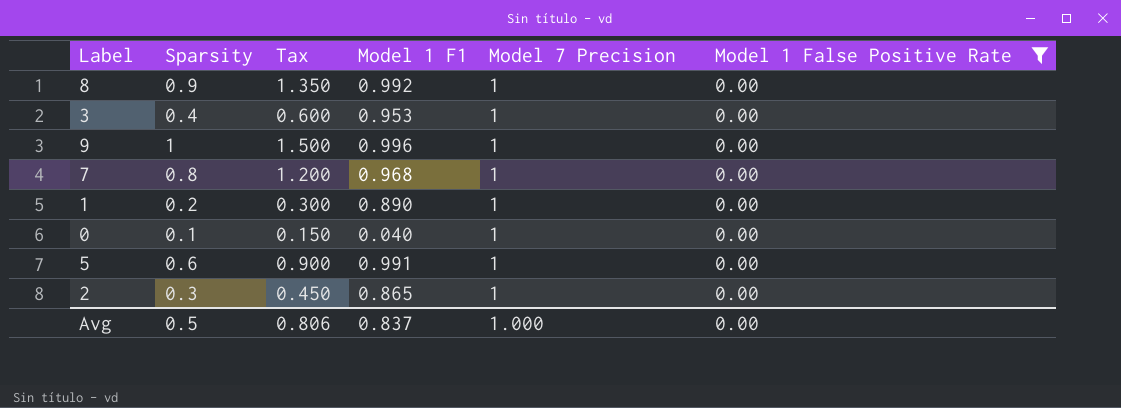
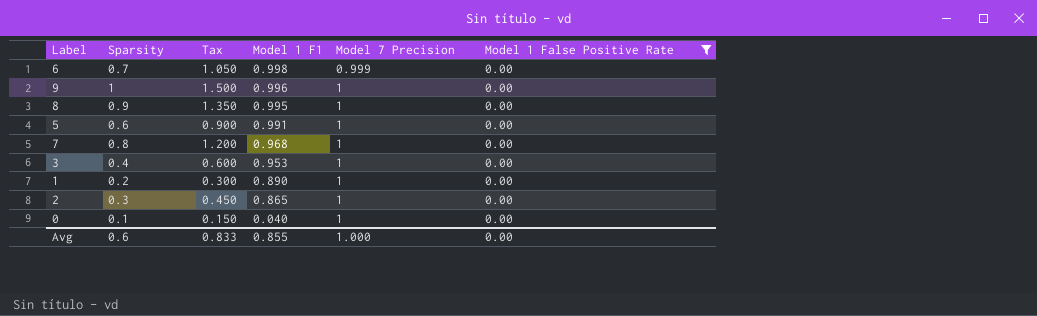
row order: none -> Model 1 F1 descending
row 6: none -> 0.7 | 1.050 | 0.998 | 0.999 | 0.00
8 | Model 1 F1: 0.992 -> 0.995
Avg | Sparsity: 0.5 -> 0.6
Avg | Tax: 0.806 -> 0.833
Avg | Model 1 F1: 0.837 -> 0.855

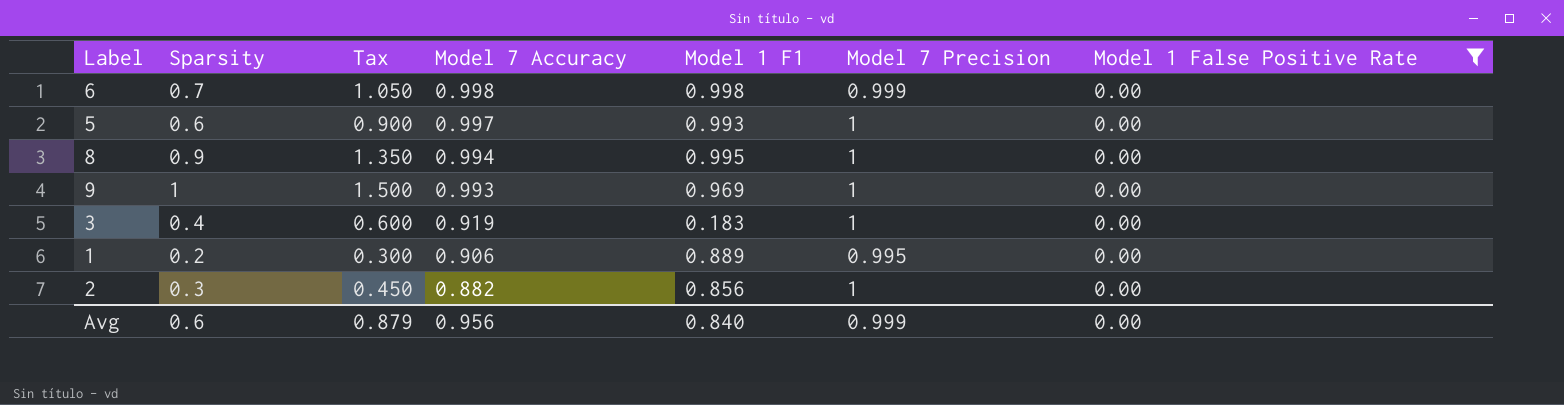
row order: Model 1 F1 descending -> Model 7 Accuracy descending
column Model 7 Accuracy | position: none -> 4
row 7: 0.8 | 1.200 | 0.968 | 1 | 0.00 -> none
row 0: 0.1 | 0.150 | 0.040 | 1 | 0.00 -> none
5 | Model 1 F1: 0.991 -> 0.993
9 | Model 1 F1: 0.996 -> 0.969
3 | Model 1 F1: 0.953 -> 0.183
1 | Model 1 F1: 0.890 -> 0.889
1 | Model 7 Precision: 1 -> 0.995
2 | Model 1 F1: 0.865 -> 0.856
Avg | Tax: 0.833 -> 0.879
Avg | Model 1 F1: 0.855 -> 0.840
Avg | Model 7 Precision: 1.000 -> 0.999

